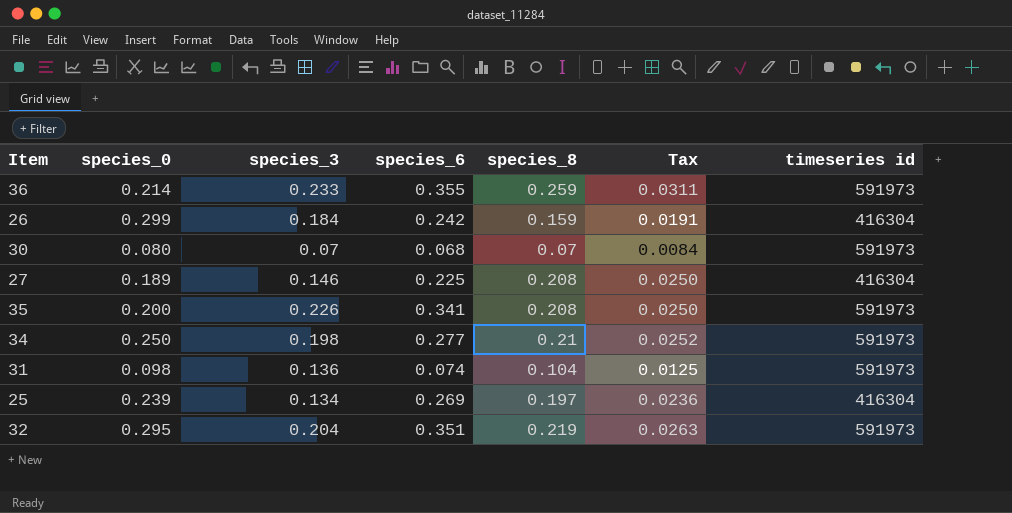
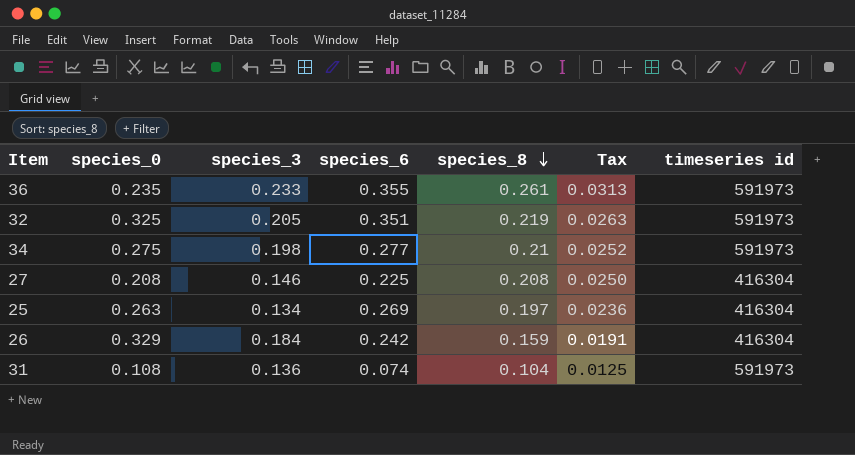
row order: none -> species_8 descending
row 30: 0.080 | 0.07 | 0.068 | 0.07 | 0.0084 | 591973 -> none
row 35: 0.200 | 0.226 | 0.341 | 0.208 | 0.0250 | 591973 -> none
36 | species_0: 0.214 -> 0.235
36 | species_8: 0.259 -> 0.261
36 | Tax: 0.0311 -> 0.0313
32 | species_0: 0.295 -> 0.325
32 | species_3: 0.204 -> 0.205
34 | species_0: 0.250 -> 0.275
27 | species_0: 0.189 -> 0.208
25 | species_0: 0.239 -> 0.263
26 | species_0: 0.299 -> 0.329
31 | species_0: 0.098 -> 0.108

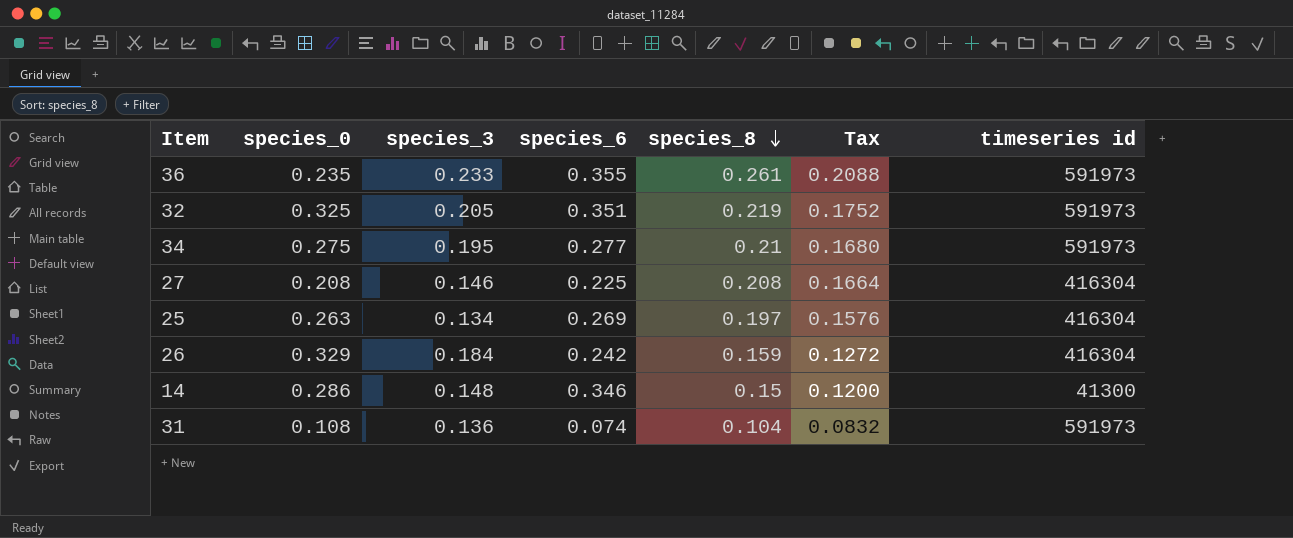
column Tax | formula: [species_8] * 0.12 -> [species_8] * 0.8
34 | species_3: 0.198 -> 0.195
row 14: none -> 0.286 | 0.148 | 0.346 | 0.15 | 0.1200 | 41300

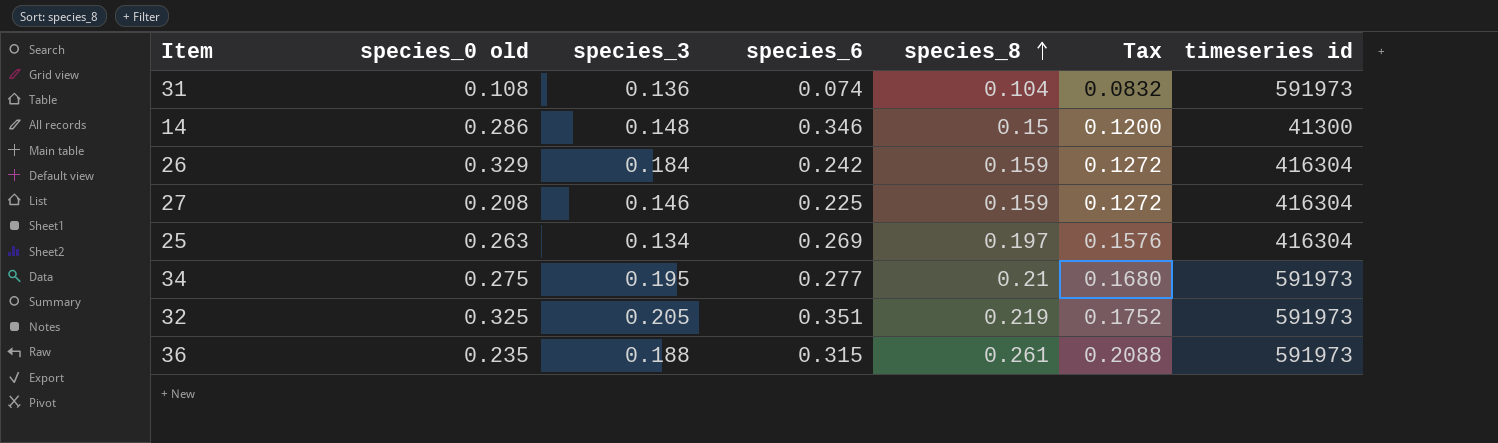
row order: species_8 descending -> species_8 ascending
column name: species_0 -> species_0 old
27 | species_8: 0.208 -> 0.159
27 | Tax: 0.1664 -> 0.1272
36 | species_3: 0.233 -> 0.188
36 | species_6: 0.355 -> 0.315

